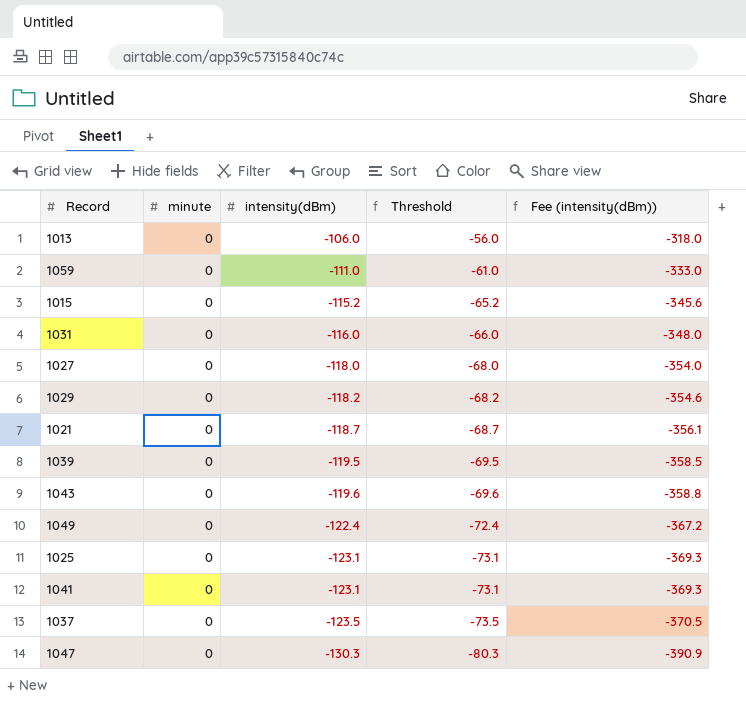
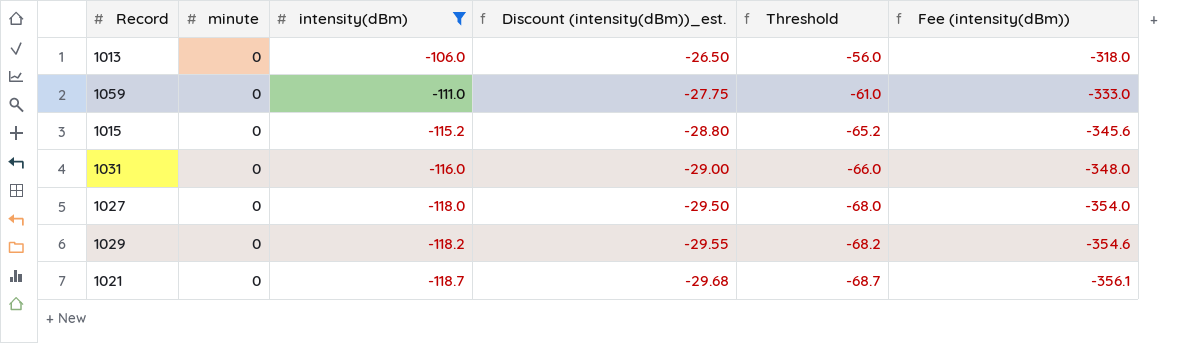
filter: none -> intensity(dBm) >= -118.7
column Discount (intensity(dBm))_est. | formula: none -> [intensity(dBm)] * 0.25

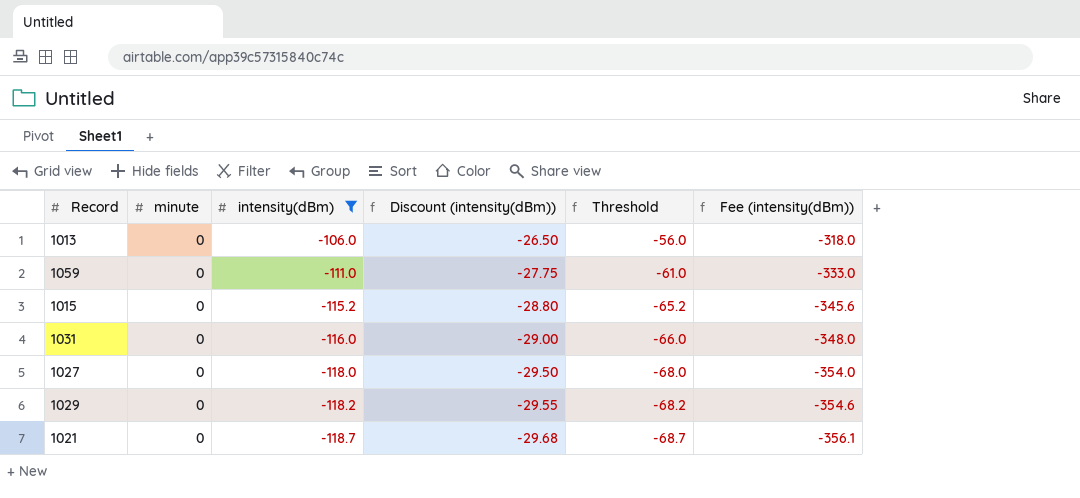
column name: Discount (intensity(dBm))_est. -> Discount (intensity(dBm))

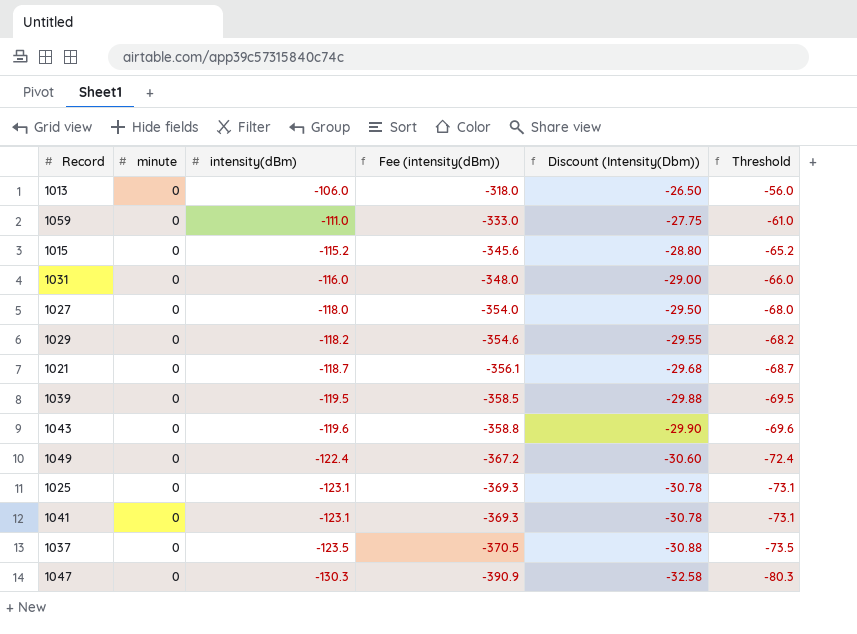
filter: intensity(dBm) >= -118.7 -> none
column Fee (intensity(dBm)) | position: 6 -> 4
column name: Discount (intensity(dBm)) -> Discount (Intensity(Dbm))

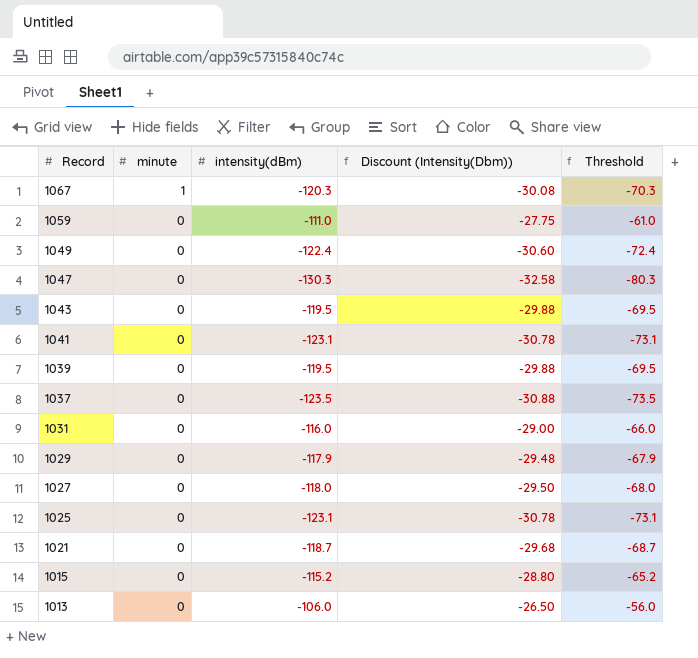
row order: intensity(dBm) descending -> Record descending
column Fee (intensity(dBm)) | formula: [intensity(dBm)] * 3 -> none
row 1067: none -> 1 | -120.3 | -30.08 | -70.3
1043 | intensity(dBm): -119.6 -> -119.5
1043 | Discount (Intensity(Dbm)): -29.90 -> -29.88
1043 | Threshold: -69.6 -> -69.5
1029 | intensity(dBm): -118.2 -> -117.9
1029 | Discount (Intensity(Dbm)): -29.55 -> -29.48
1029 | Threshold: -68.2 -> -67.9

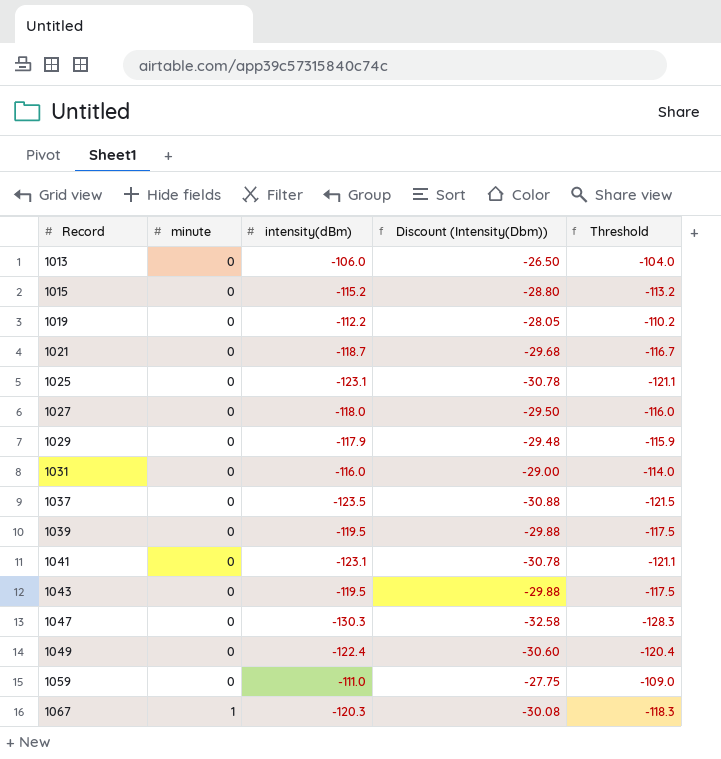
row order: Record descending -> Record ascending
column Threshold | formula: [intensity(dBm)] + 50 -> [intensity(dBm)] + 2
row 1019: none -> 0 | -112.2 | -28.05 | -110.2

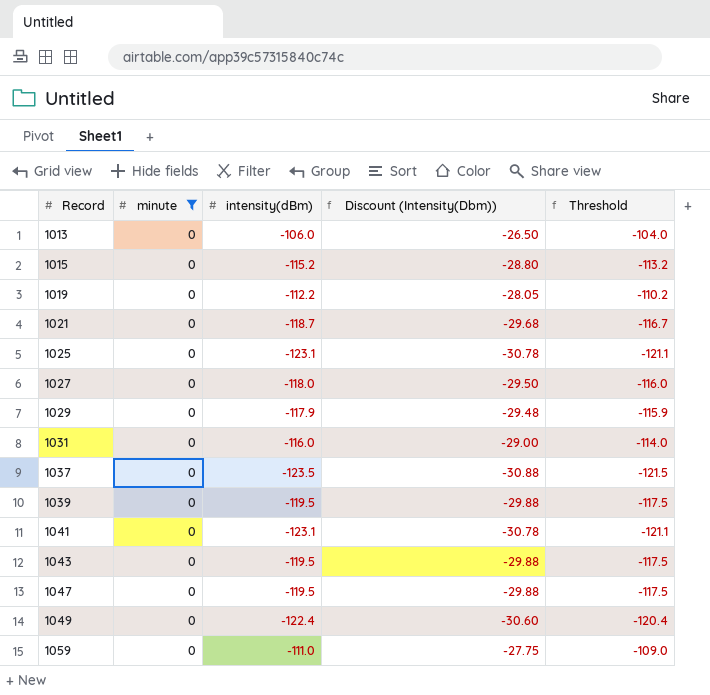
filter: none -> minute = 0
1047 | intensity(dBm): -130.3 -> -119.5
1047 | Discount (Intensity(Dbm)): -32.58 -> -29.88
1047 | Threshold: -128.3 -> -117.5

